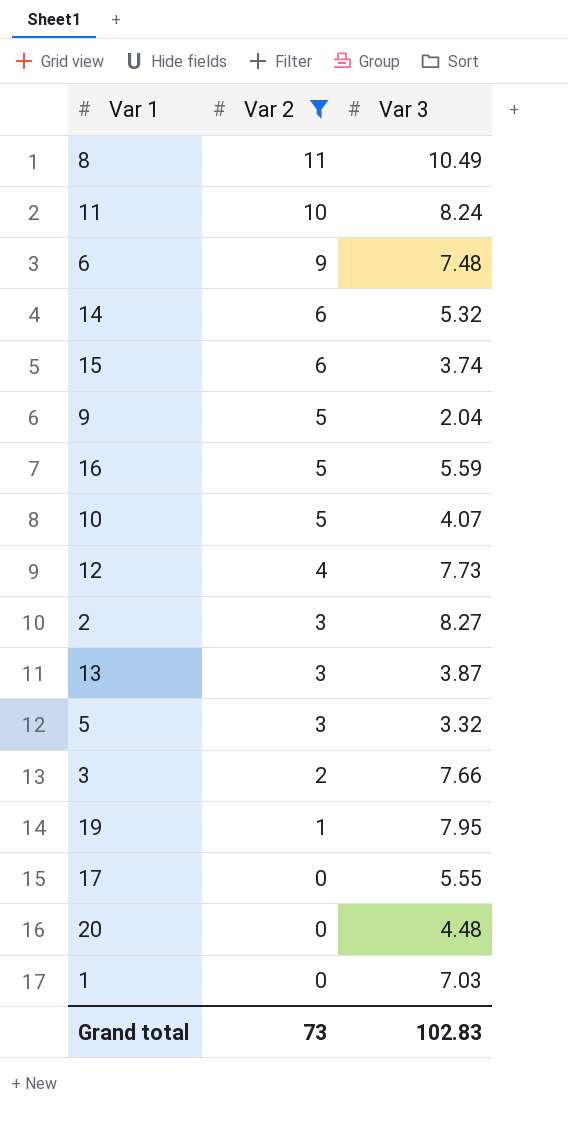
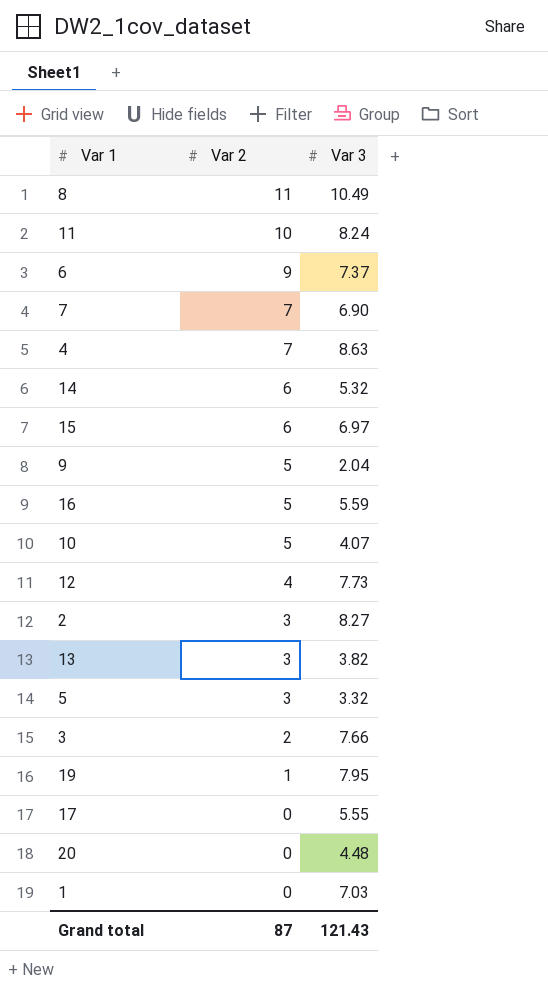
filter: Var 2 != 7 -> none
6 | Var 3: 7.48 -> 7.37
15 | Var 3: 3.74 -> 6.97
13 | Var 3: 3.87 -> 3.82
Grand total | Var 2: 73 -> 87
Grand total | Var 3: 102.83 -> 121.43

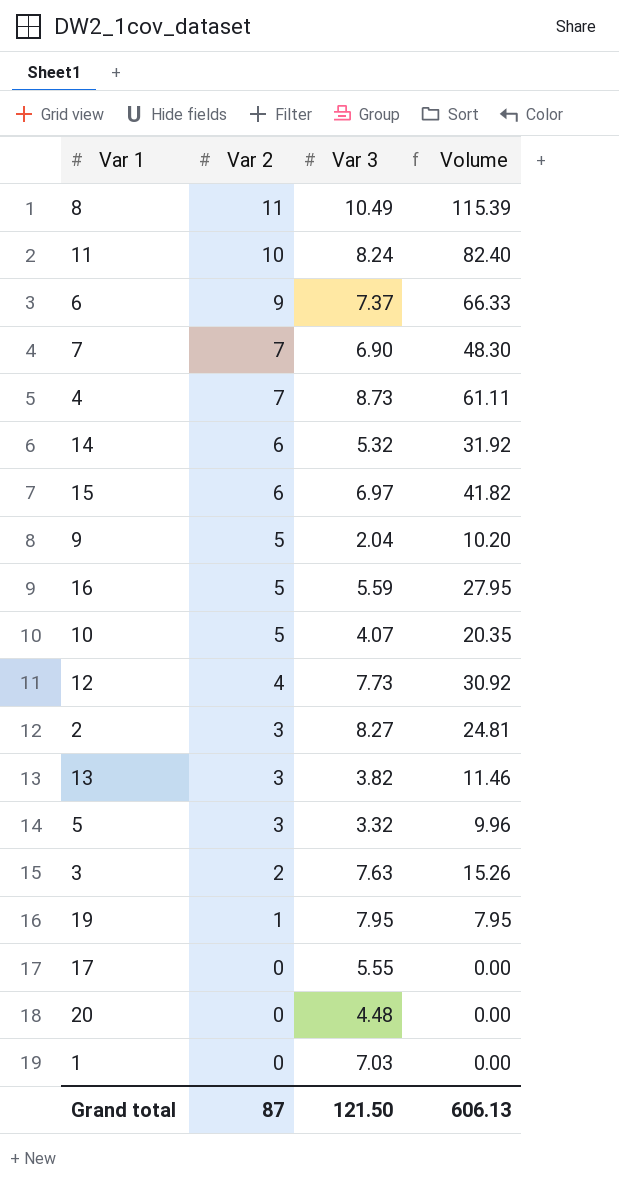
column Volume | formula: none -> [Var 2] * [Var 3]
4 | Var 3: 8.63 -> 8.73
3 | Var 3: 7.66 -> 7.63
Grand total | Var 3: 121.43 -> 121.50

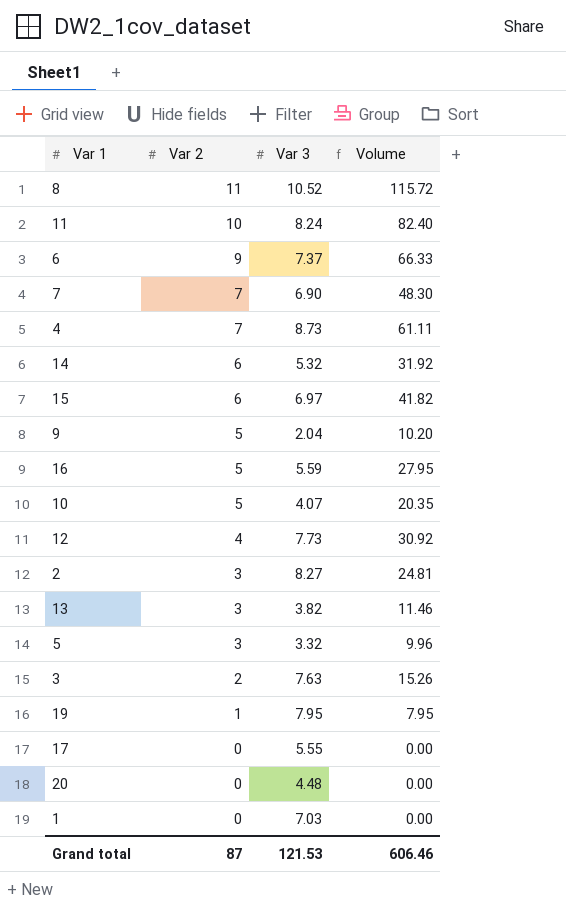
8 | Var 3: 10.49 -> 10.52
8 | Volume: 115.39 -> 115.72
Grand total | Var 3: 121.50 -> 121.53
Grand total | Volume: 606.13 -> 606.46

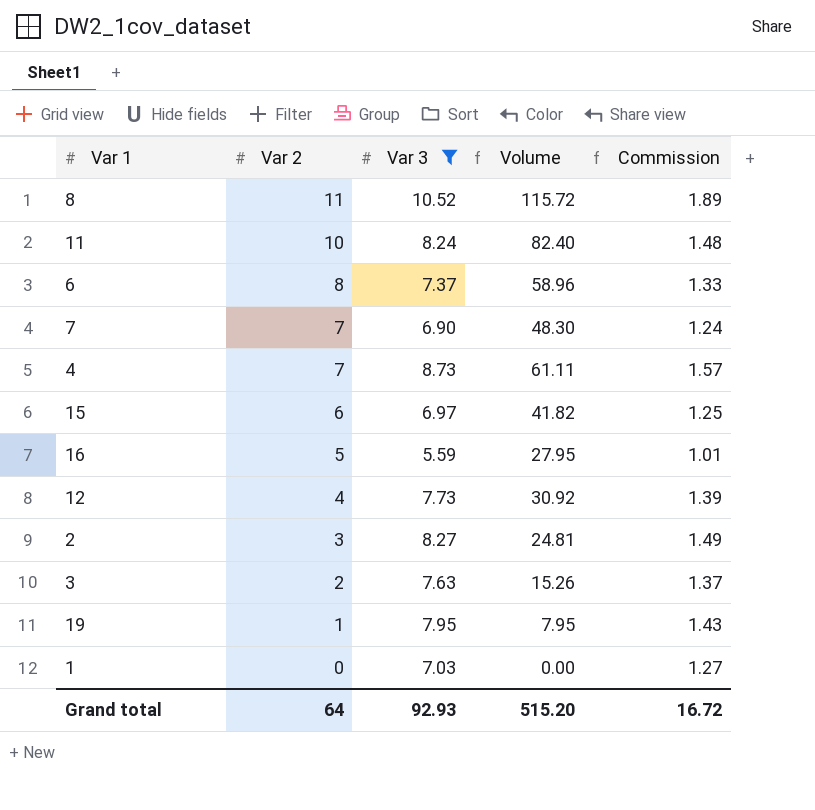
filter: none -> Var 3 >= 5.59
column Commission | formula: none -> [Var 3] * 0.18
6 | Var 2: 9 -> 8
6 | Volume: 66.33 -> 58.96
Grand total | Var 2: 87 -> 64
Grand total | Var 3: 121.53 -> 92.93
Grand total | Volume: 606.46 -> 515.20

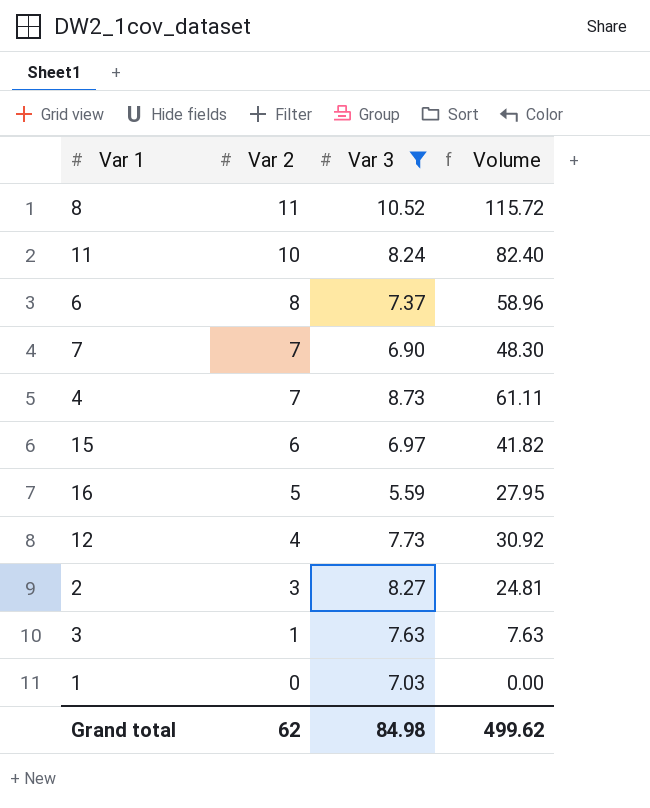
column Commission | formula: [Var 3] * 0.18 -> none
row 19: 1 | 7.95 | 7.95 | 1.43 -> none
3 | Var 2: 2 -> 1
3 | Volume: 15.26 -> 7.63
Grand total | Var 2: 64 -> 62
Grand total | Var 3: 92.93 -> 84.98
Grand total | Volume: 515.20 -> 499.62

